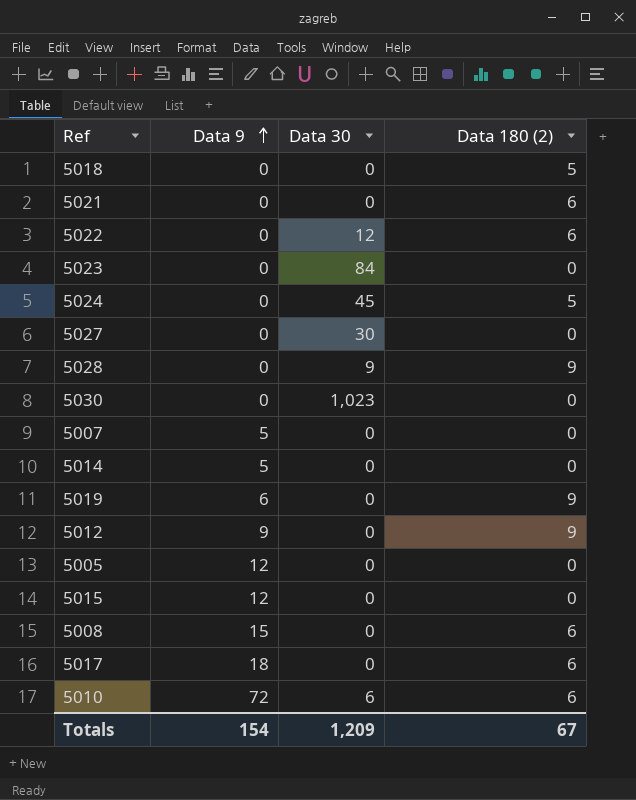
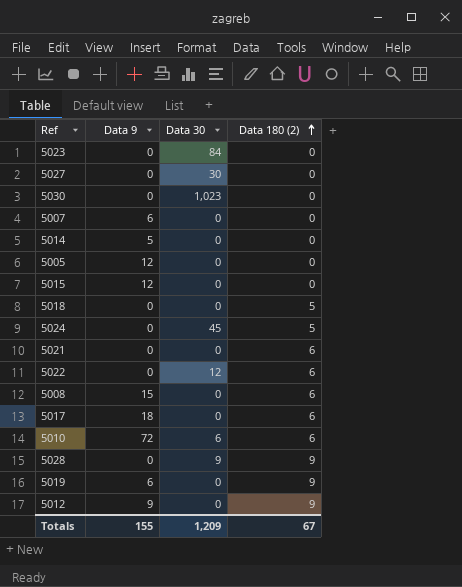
row order: Data 9 ascending -> Data 180 (2) ascending
5007 | Data 9: 5 -> 6
Totals | Data 9: 154 -> 155

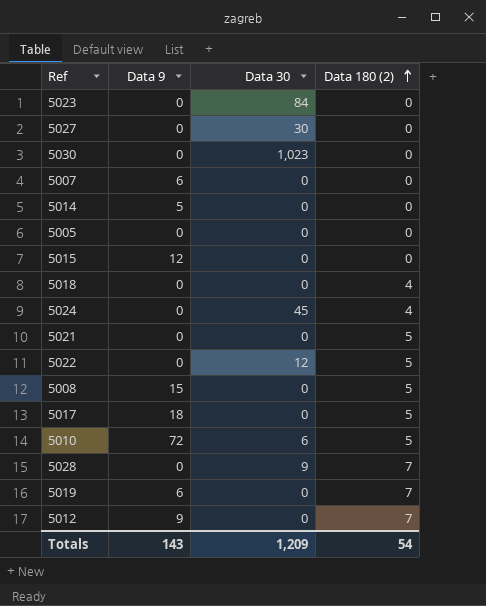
5005 | Data 9: 12 -> 0
5018 | Data 180 (2): 5 -> 4
5024 | Data 180 (2): 5 -> 4
5021 | Data 180 (2): 6 -> 5
5022 | Data 180 (2): 6 -> 5
5008 | Data 180 (2): 6 -> 5
5017 | Data 180 (2): 6 -> 5
5010 | Data 180 (2): 6 -> 5
5028 | Data 180 (2): 9 -> 7
5019 | Data 180 (2): 9 -> 7
5012 | Data 180 (2): 9 -> 7
Totals | Data 9: 155 -> 143
Totals | Data 180 (2): 67 -> 54

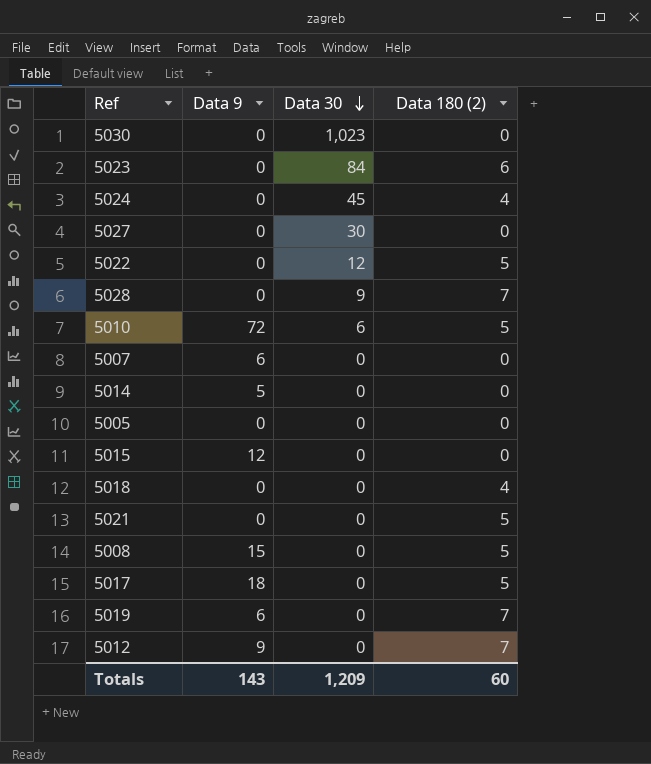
row order: Data 180 (2) ascending -> Data 30 descending
5023 | Data 180 (2): 0 -> 6
Totals | Data 180 (2): 54 -> 60

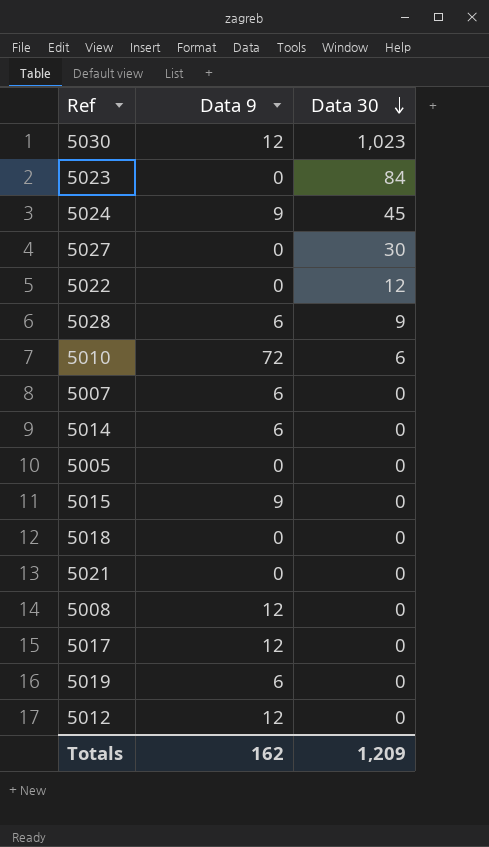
column Data 180 (2) | position: 4 -> none
5030 | Data 9: 0 -> 12
5024 | Data 9: 0 -> 9
5028 | Data 9: 0 -> 6
5014 | Data 9: 5 -> 6
5015 | Data 9: 12 -> 9
5008 | Data 9: 15 -> 12
5017 | Data 9: 18 -> 12
5012 | Data 9: 9 -> 12
Totals | Data 9: 143 -> 162

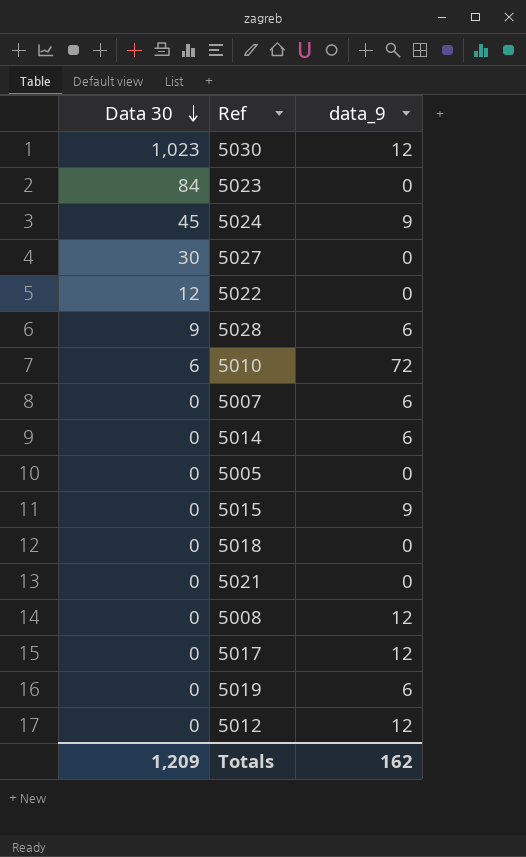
column Data 30 | position: 3 -> 1
column name: Data 9 -> data_9

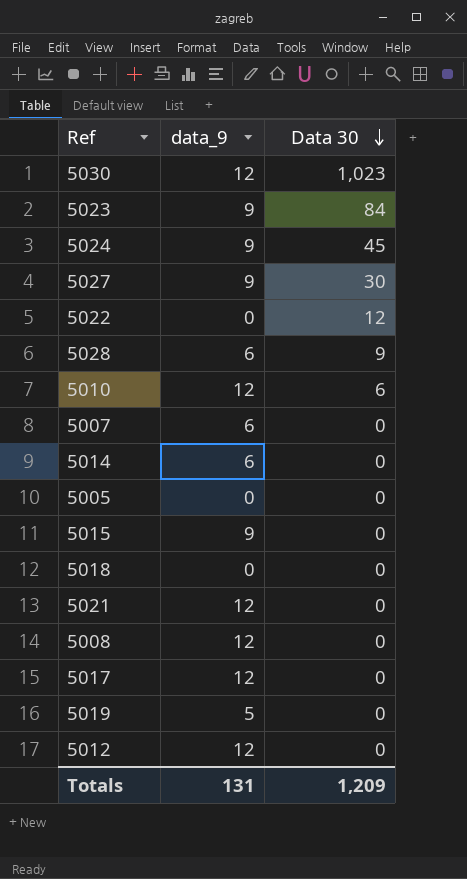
column Data 30 | position: 1 -> 3
5023 | data_9: 0 -> 9
5027 | data_9: 0 -> 9
5010 | data_9: 72 -> 12
5021 | data_9: 0 -> 12
5019 | data_9: 6 -> 5
Totals | data_9: 162 -> 131

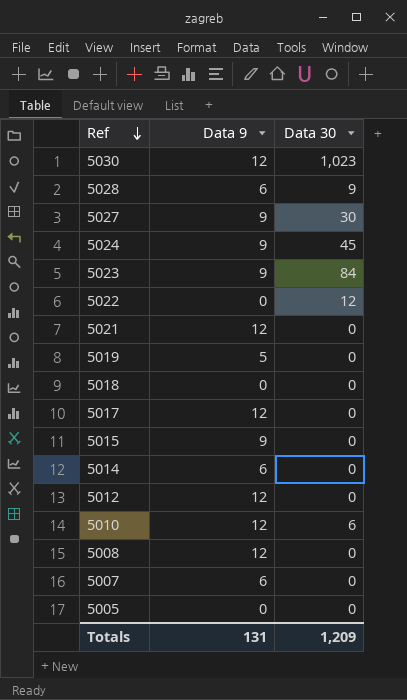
row order: Data 30 descending -> Ref descending
column name: data_9 -> Data 9

